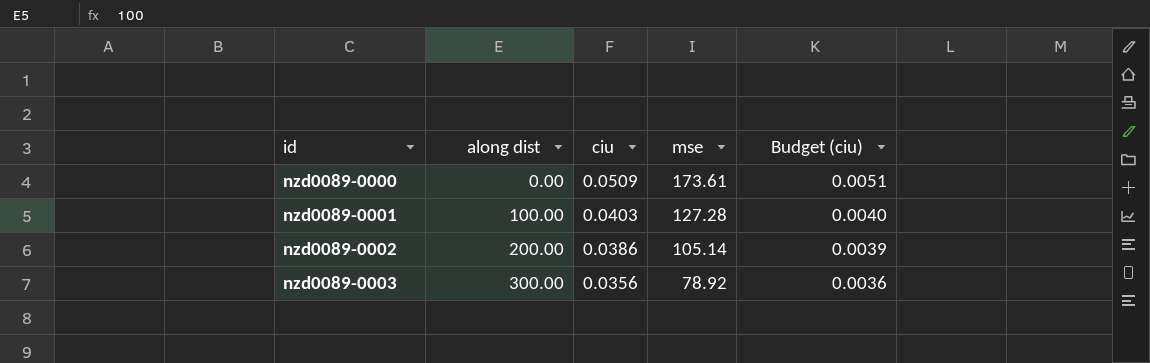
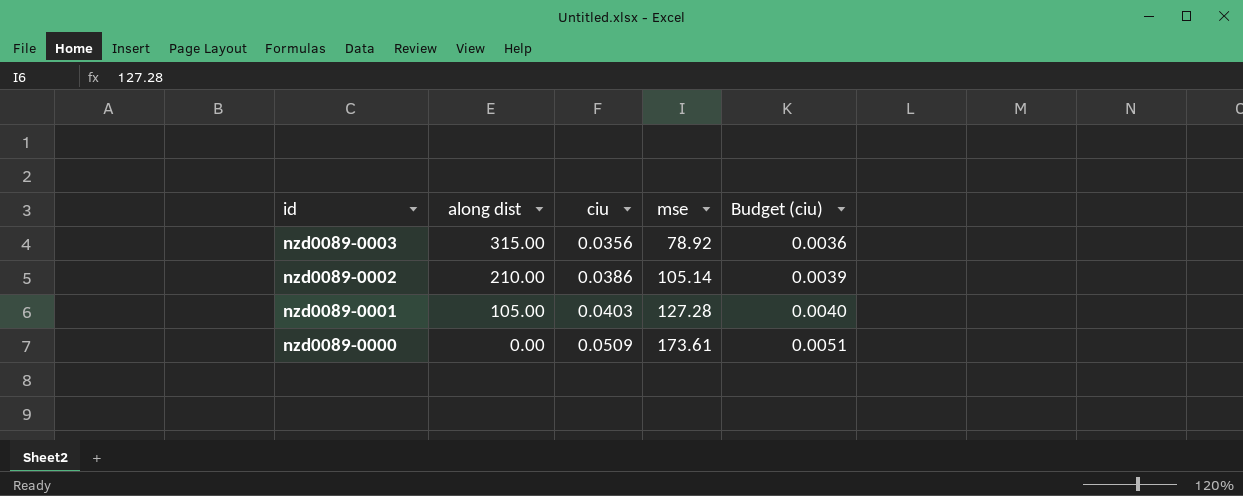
row order: id ascending -> id descending
nzd0089-0003 | along dist: 300.00 -> 315.00
nzd0089-0002 | along dist: 200.00 -> 210.00
nzd0089-0001 | along dist: 100.00 -> 105.00

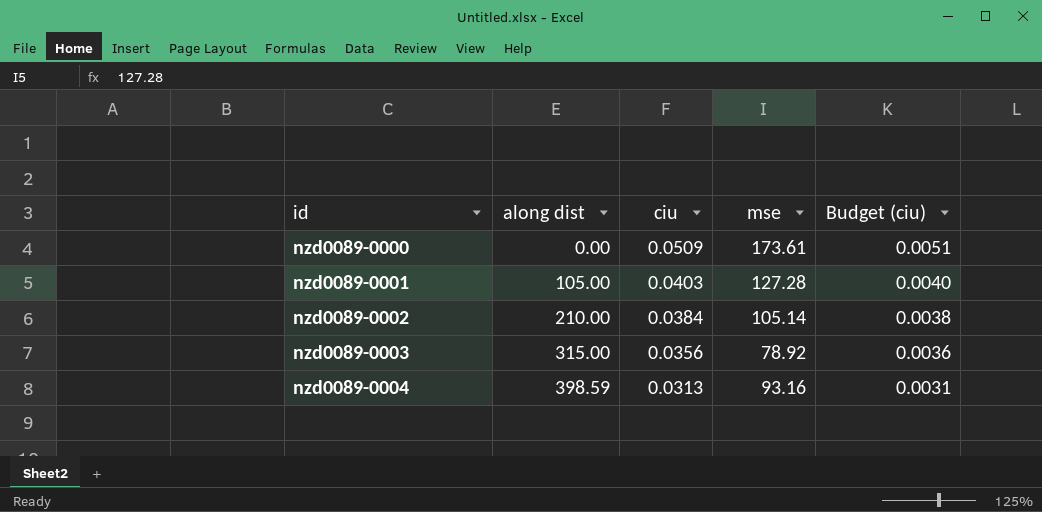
row order: id descending -> id ascending
nzd0089-0002 | ciu: 0.0386 -> 0.0384
nzd0089-0002 | Budget (ciu): 0.0039 -> 0.0038
row nzd0089-0004: none -> 398.59 | 0.0313 | 93.16 | 0.0031

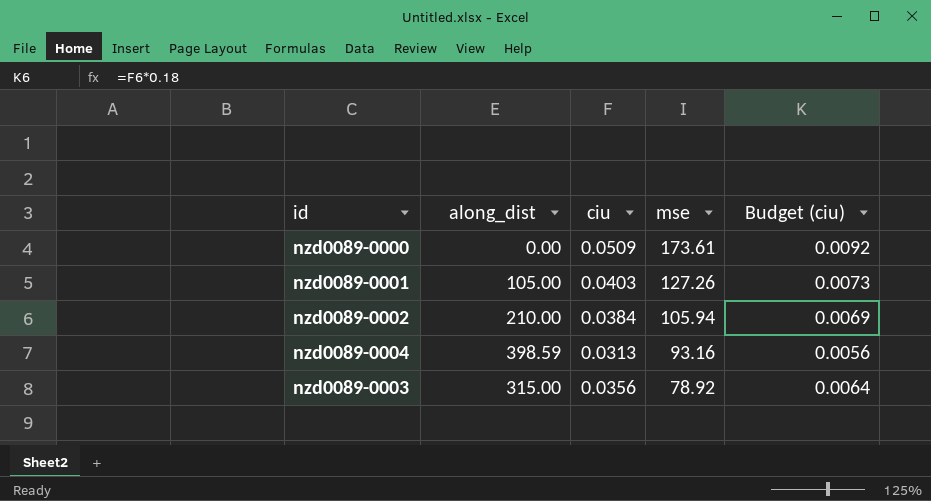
row order: id ascending -> mse descending
column name: along dist -> along_dist
column Budget (ciu) | formula: [ciu] * 0.1 -> [ciu] * 0.18
nzd0089-0001 | mse: 127.28 -> 127.26
nzd0089-0002 | mse: 105.14 -> 105.94

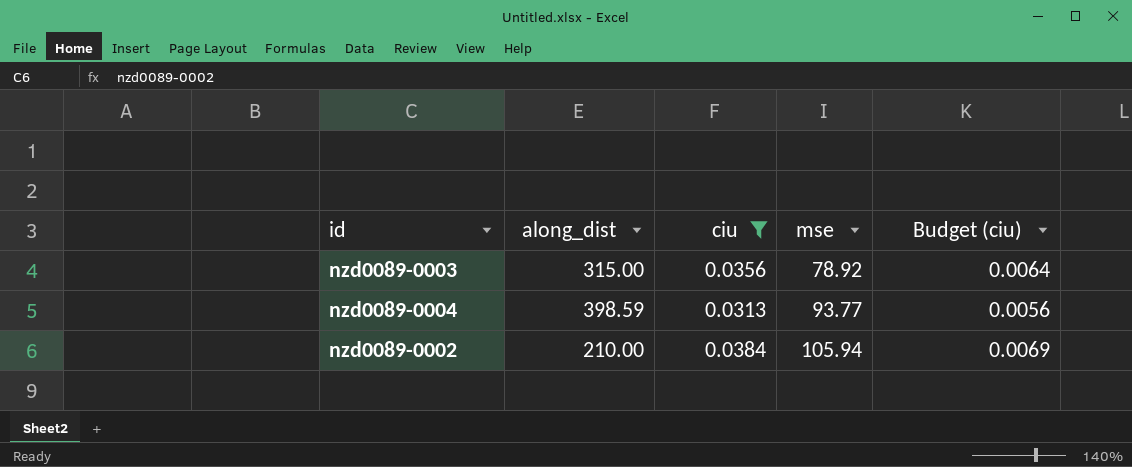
filter: none -> ciu <= 0.0384
row order: mse descending -> mse ascending
nzd0089-0004 | mse: 93.16 -> 93.77

